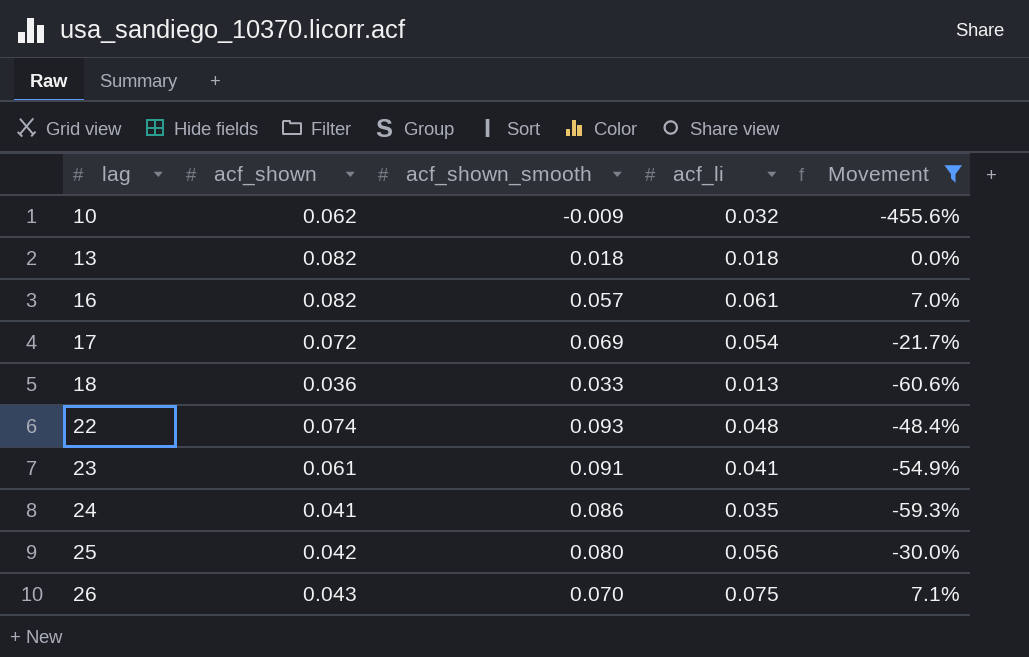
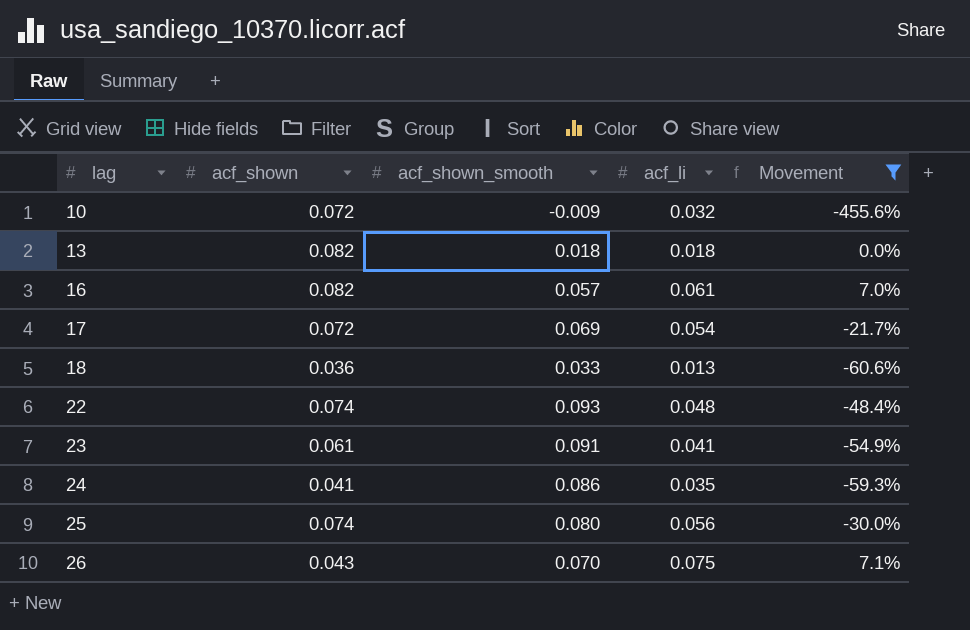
10 | acf_shown: 0.062 -> 0.072
25 | acf_shown: 0.042 -> 0.074

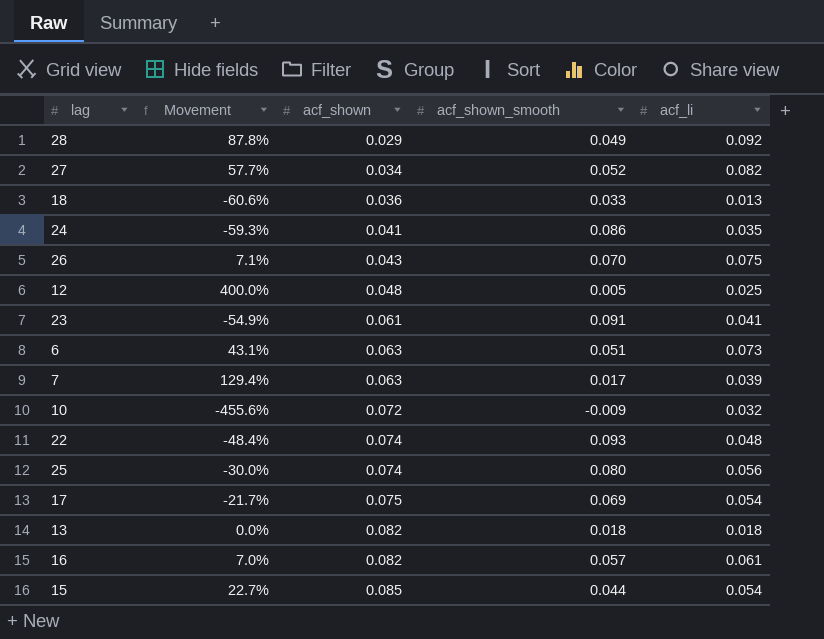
filter: Movement <= 7.1% -> none
row order: lag ascending -> acf_shown ascending
column Movement | position: 5 -> 2
17 | acf_shown: 0.072 -> 0.075

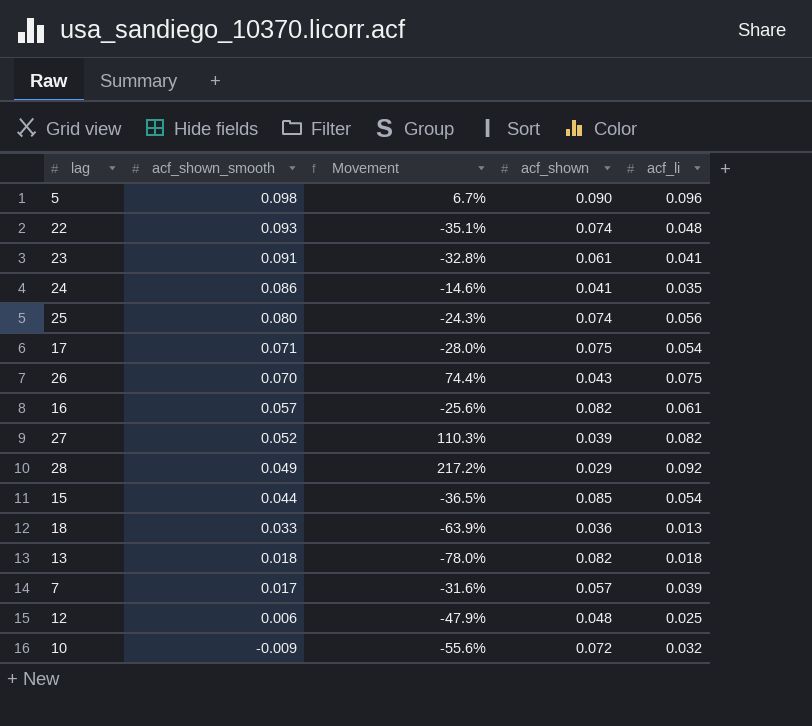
row order: acf_shown ascending -> acf_shown_smooth descending
column acf_shown_smooth | position: 4 -> 2
column Movement | formula: ([acf_li] - [acf_shown_smooth]) / [acf_shown_smooth] -> ([acf_li] - [acf_shown]) / [acf_shown]
row 6: 43.1% | 0.063 | 0.051 | 0.073 -> none
row 5: none -> 0.098 | 6.7% | 0.090 | 0.096
17 | acf_shown_smooth: 0.069 -> 0.071
27 | acf_shown: 0.034 -> 0.039
7 | acf_shown: 0.063 -> 0.057
12 | acf_shown_smooth: 0.005 -> 0.006

